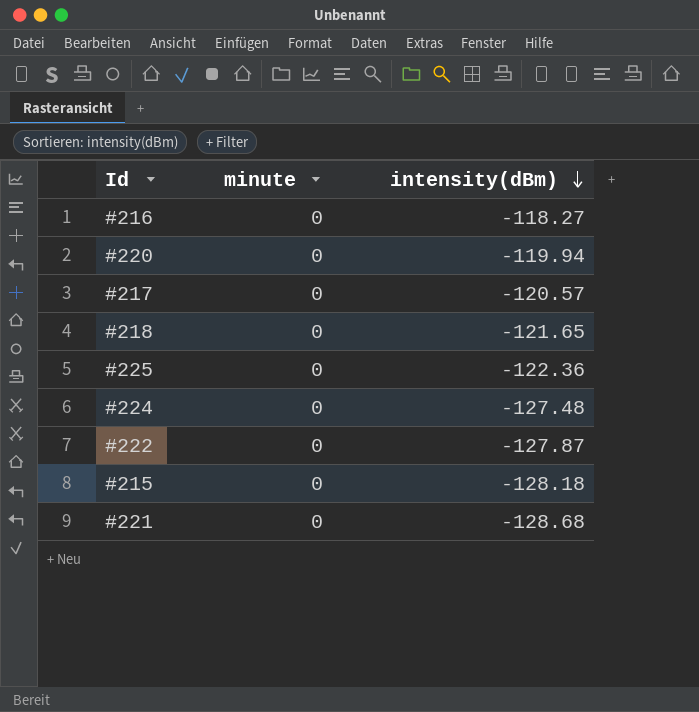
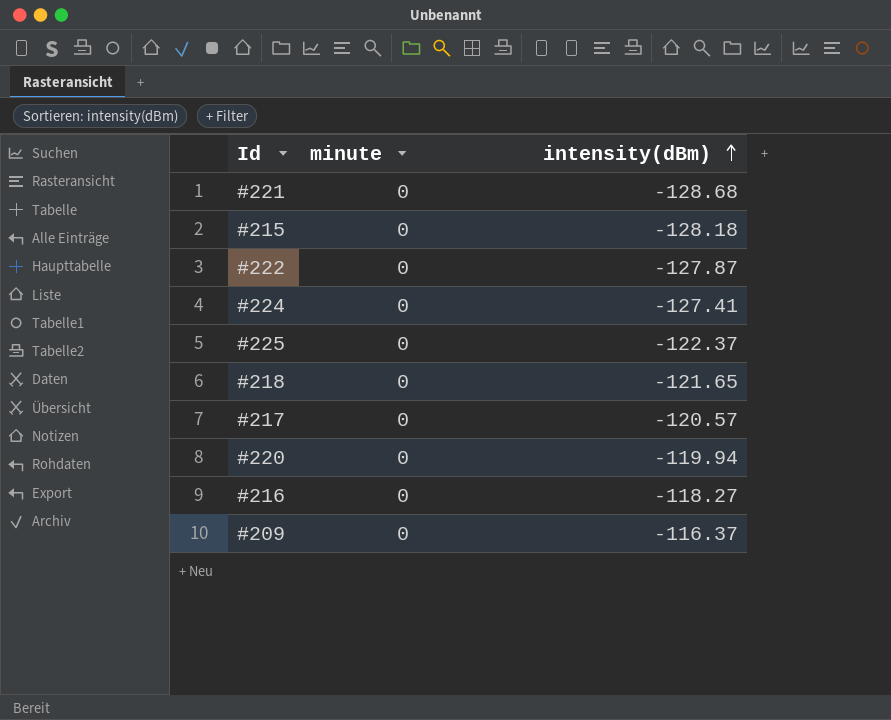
row order: intensity(dBm) descending -> intensity(dBm) ascending
#224 | intensity(dBm): -127.48 -> -127.41
#225 | intensity(dBm): -122.36 -> -122.37
row #209: none -> 0 | -116.37

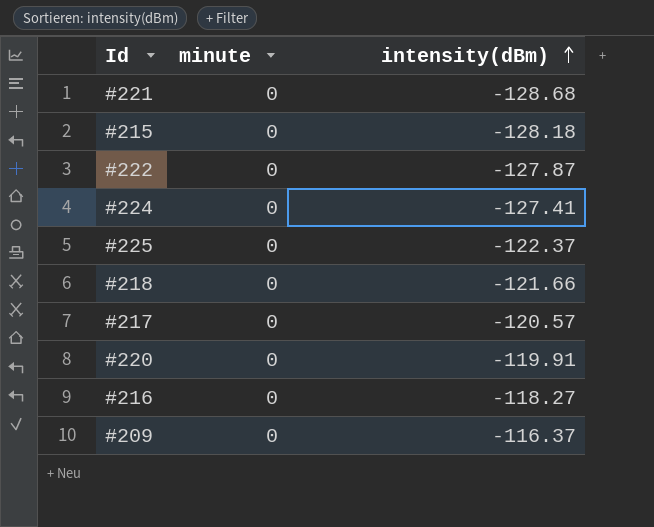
#218 | intensity(dBm): -121.65 -> -121.66
#220 | intensity(dBm): -119.94 -> -119.91

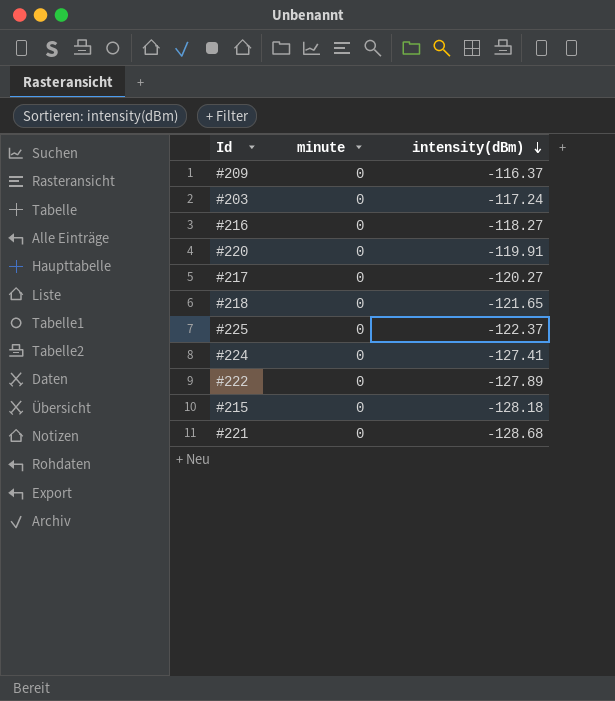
row order: intensity(dBm) ascending -> intensity(dBm) descending
row #203: none -> 0 | -117.24
#217 | intensity(dBm): -120.57 -> -120.27
#218 | intensity(dBm): -121.66 -> -121.65
#222 | intensity(dBm): -127.87 -> -127.89

